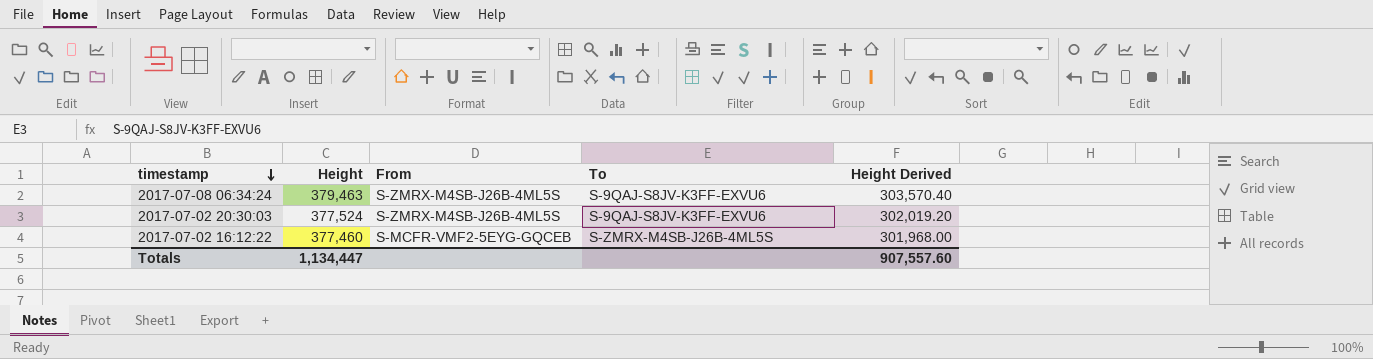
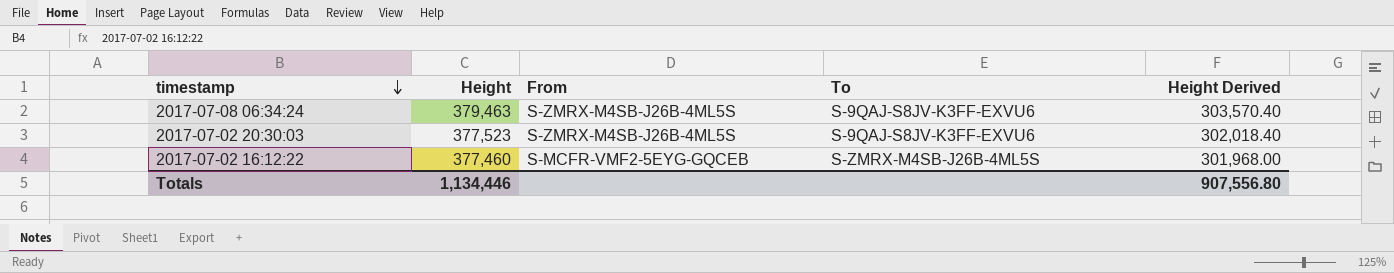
2017-07-02 20:30:03 | Height: 377,524 -> 377,523
2017-07-02 20:30:03 | Height Derived: 302,019.20 -> 302,018.40
Totals | Height: 1,134,447 -> 1,134,446
Totals | Height Derived: 907,557.60 -> 907,556.80

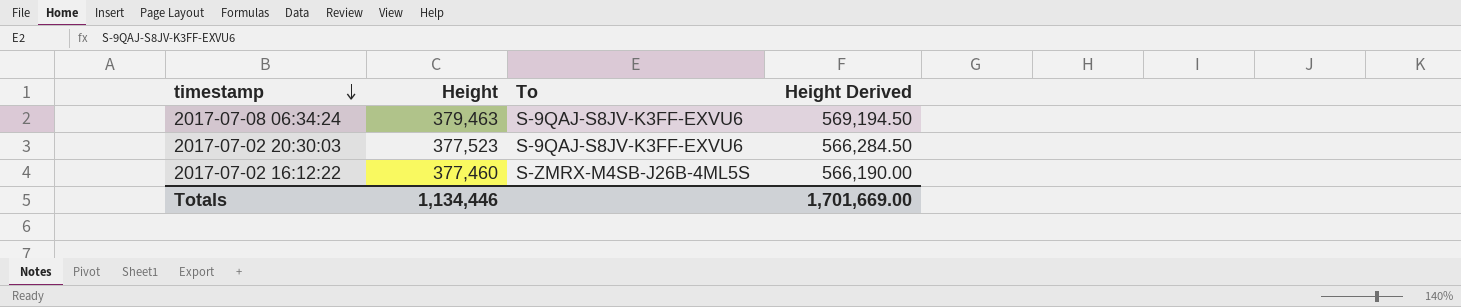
column From | position: 3 -> none
column Height Derived | formula: [Height] * 0.8 -> [Height] * 1.5
Totals | Height Derived: 907,556.80 -> 1,701,669.00

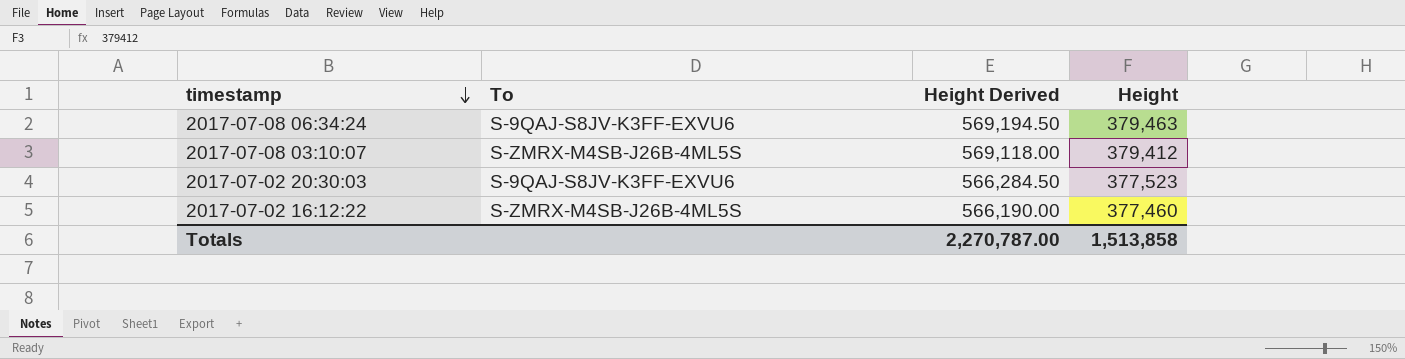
column Height | position: 2 -> 4
row 2017-07-08 03:10:07: none -> S-ZMRX-M4SB-J26B-4ML5S | 569,118.00 | 379,412
Totals | Height Derived: 1,701,669.00 -> 2,270,787.00
Totals | Height: 1,134,446 -> 1,513,858

